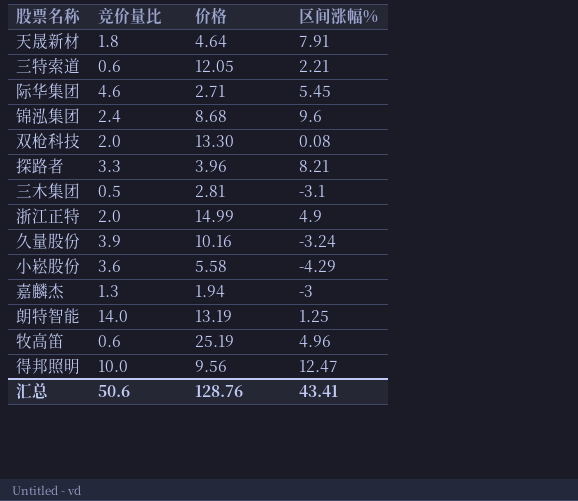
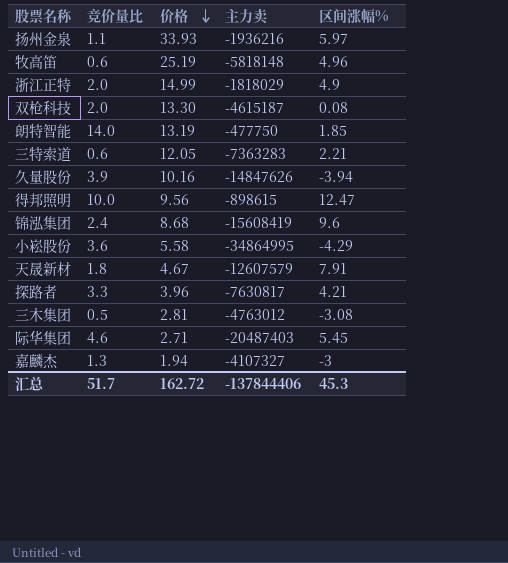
row order: none -> 价格 descending
column 主力卖 | position: none -> 4
row 扬州金泉: none -> 1.1 | 33.93 | -1936216 | 5.97
朗特智能 | 区间涨幅%: 1.25 -> 1.85
久量股份 | 区间涨幅%: -3.24 -> -3.94
天晟新材 | 价格: 4.64 -> 4.67
探路者 | 区间涨幅%: 8.21 -> 4.21
三木集团 | 区间涨幅%: -3.1 -> -3.08
汇总 | 竞价量比: 50.6 -> 51.7
汇总 | 价格: 128.76 -> 162.72
汇总 | 区间涨幅%: 43.41 -> 45.3

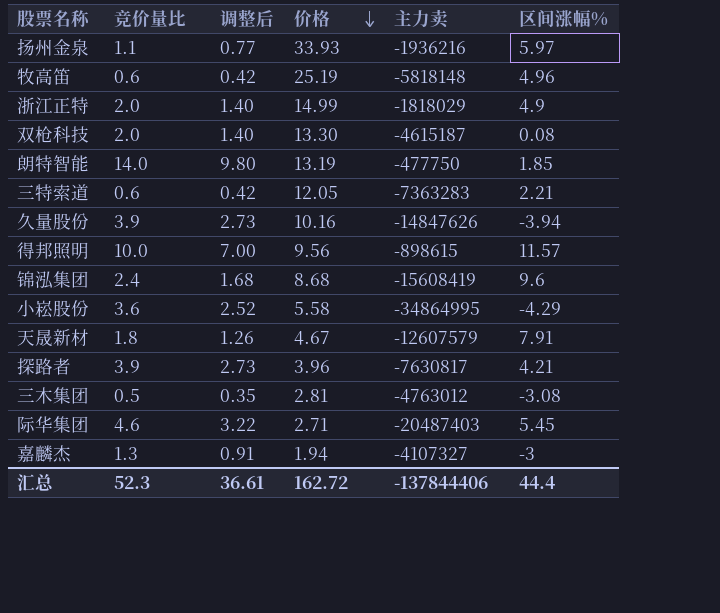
column 调整后 | formula: none -> [竞价量比] * 0.7
得邦照明 | 区间涨幅%: 12.47 -> 11.57
探路者 | 竞价量比: 3.3 -> 3.9
汇总 | 竞价量比: 51.7 -> 52.3
汇总 | 区间涨幅%: 45.3 -> 44.4

